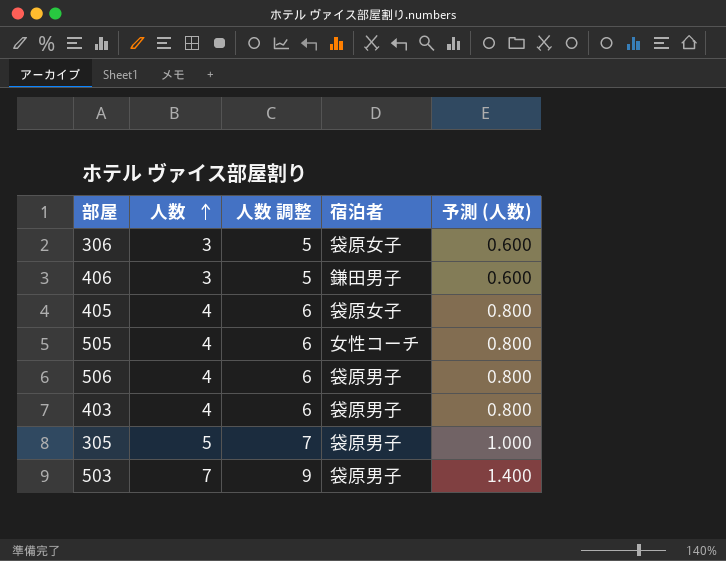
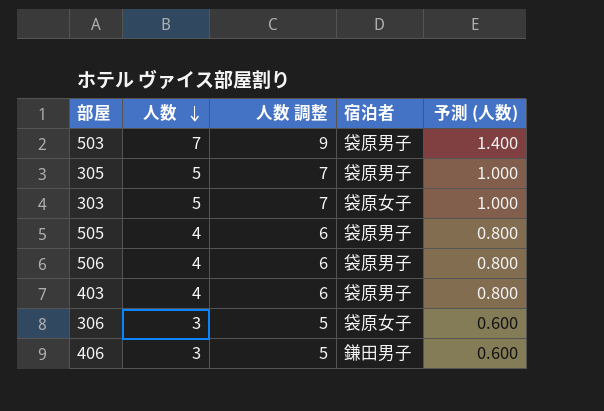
row order: 人数 ascending -> 人数 descending
row 405: 4 | 6 | 袋原女子 | 0.800 -> none
row 303: none -> 5 | 7 | 袋原女子 | 1.000
505 | 宿泊者: 女性コーチ -> 袋原男子

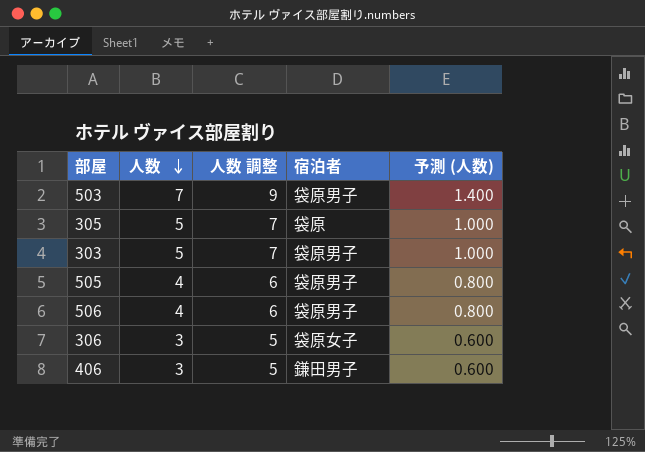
row 403: 4 | 6 | 袋原男子 | 0.800 -> none
305 | 宿泊者: 袋原男子 -> 袋原
303 | 宿泊者: 袋原女子 -> 袋原男子

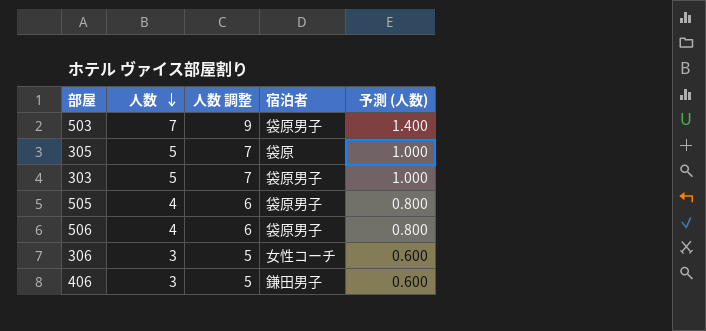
306 | 宿泊者: 袋原女子 -> 女性コーチ

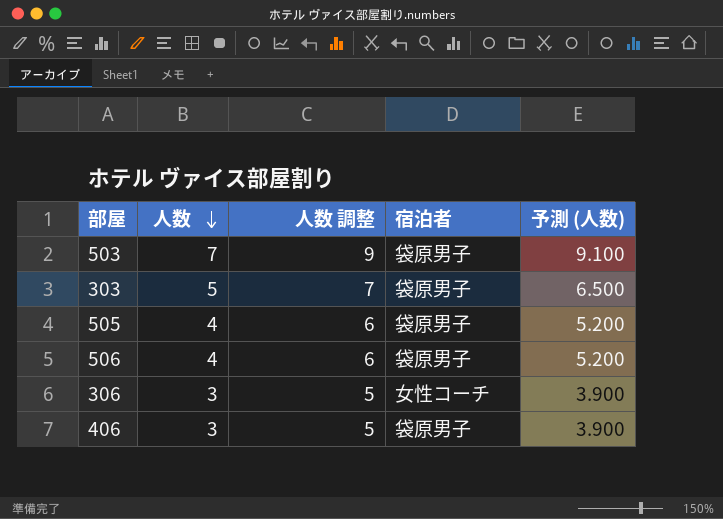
column 予測 (人数) | formula: [人数] * 0.2 -> [人数] * 1.3
row 305: 5 | 7 | 袋原 | 1.000 -> none
406 | 宿泊者: 鎌田男子 -> 袋原男子

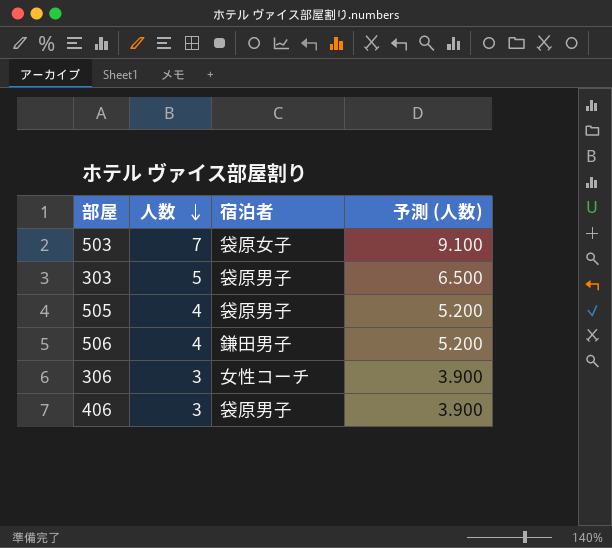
column 人数 調整 | formula: [人数] + 2 -> none
503 | 宿泊者: 袋原男子 -> 袋原女子
506 | 宿泊者: 袋原男子 -> 鎌田男子

